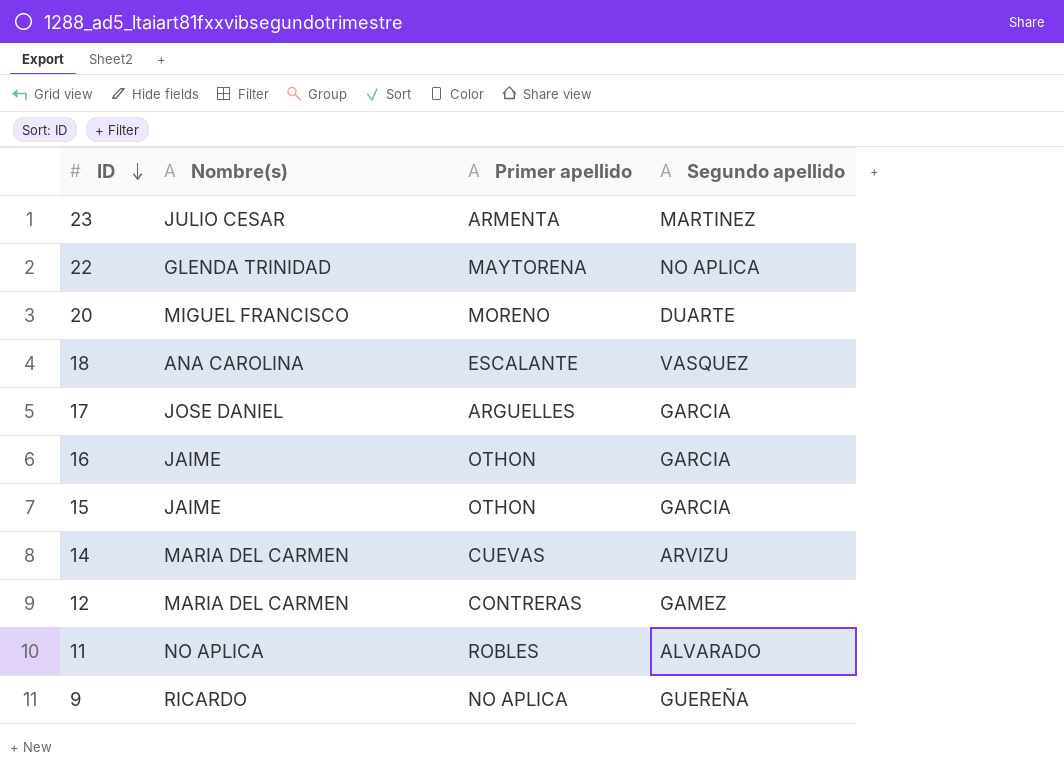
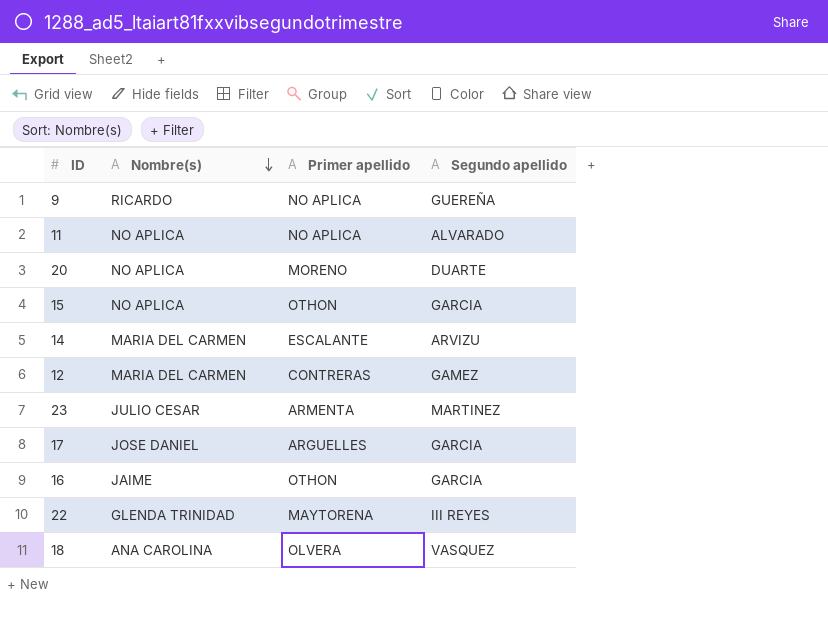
row order: ID descending -> Nombre(s) descending
11 | Primer apellido: ROBLES -> NO APLICA
20 | Nombre(s): MIGUEL FRANCISCO -> NO APLICA
15 | Nombre(s): JAIME -> NO APLICA
14 | Primer apellido: CUEVAS -> ESCALANTE
22 | Segundo apellido: NO APLICA -> III REYES
18 | Primer apellido: ESCALANTE -> OLVERA

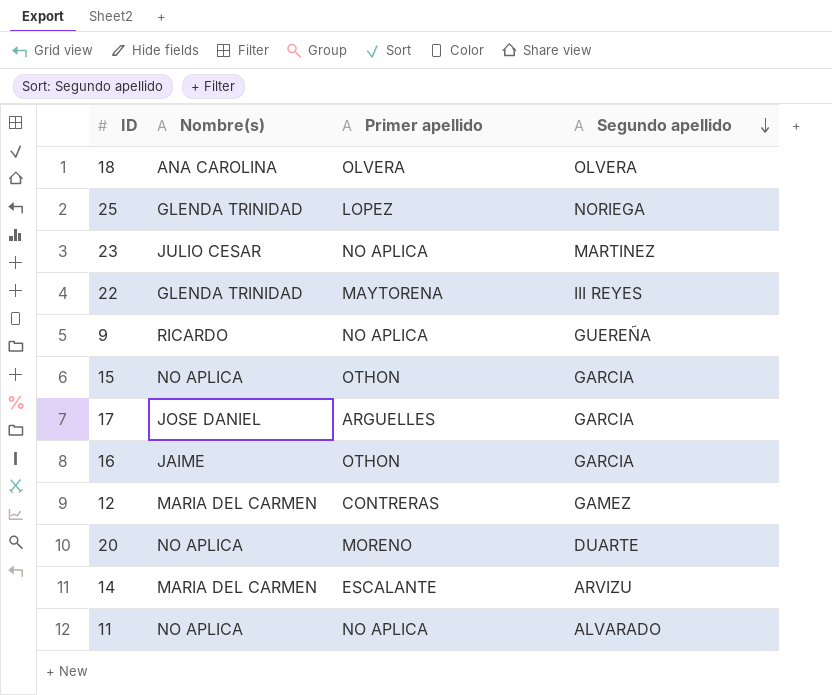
row order: Nombre(s) descending -> Segundo apellido descending
18 | Segundo apellido: VASQUEZ -> OLVERA
row 25: none -> GLENDA TRINIDAD | LOPEZ | NORIEGA
23 | Primer apellido: ARMENTA -> NO APLICA

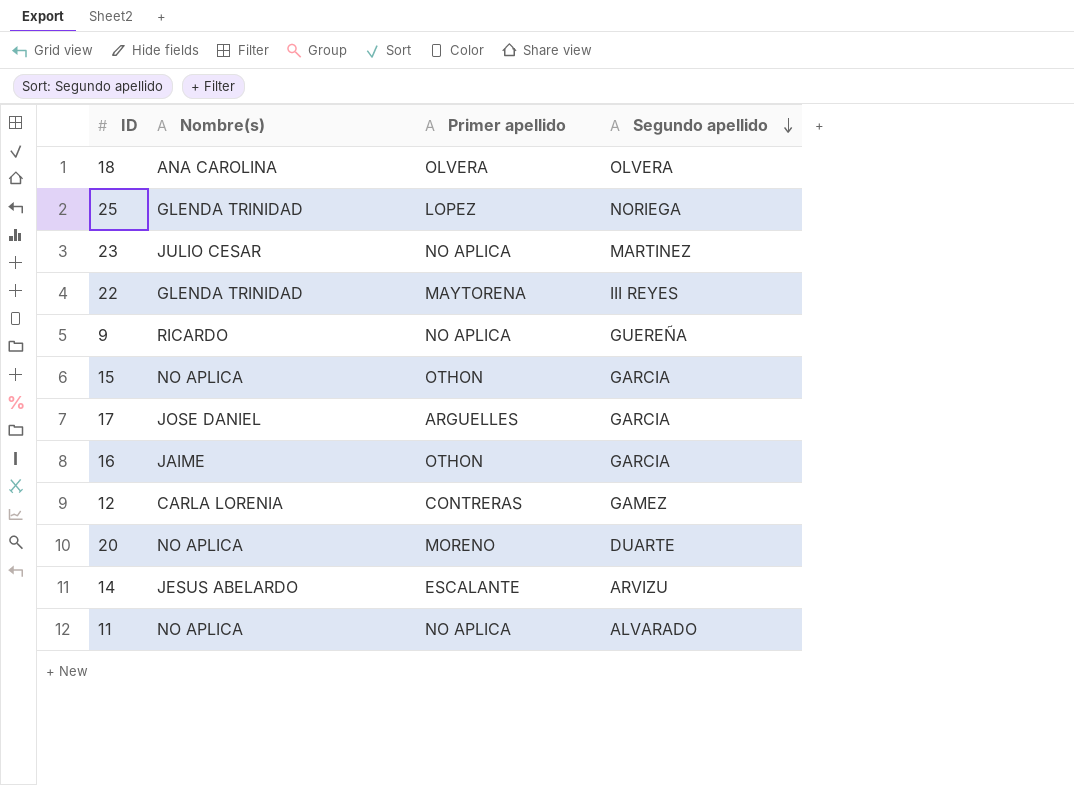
12 | Nombre(s): MARIA DEL CARMEN -> CARLA LORENIA
14 | Nombre(s): MARIA DEL CARMEN -> JESUS ABELARDO

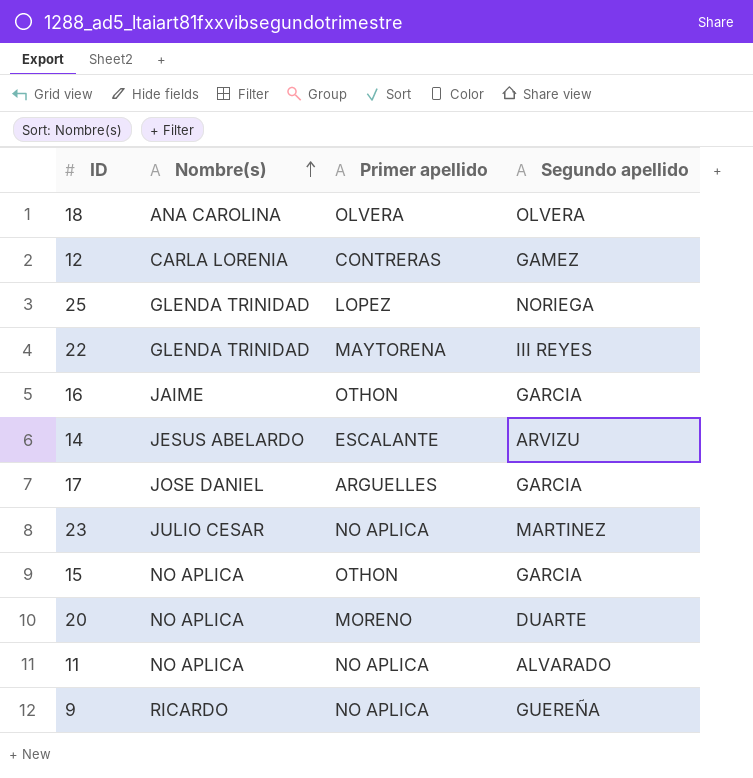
row order: Segundo apellido descending -> Nombre(s) ascending

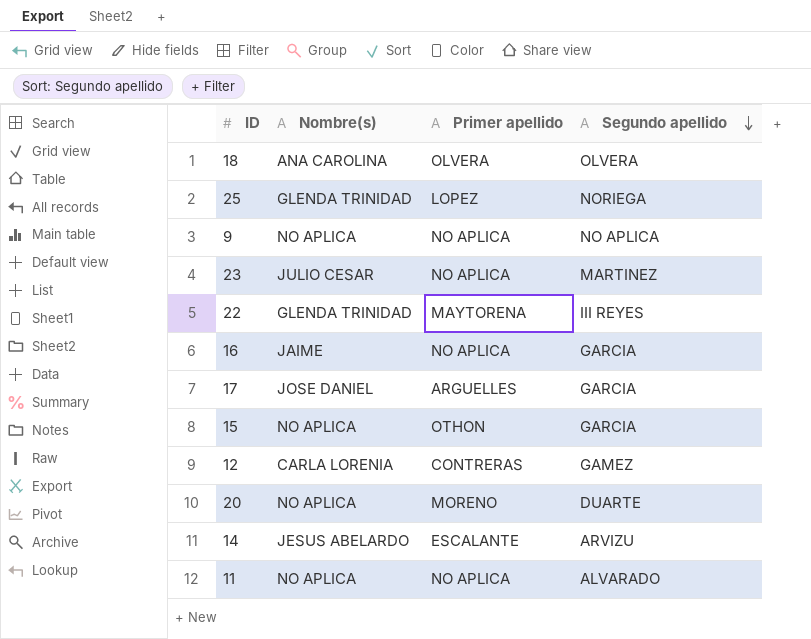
row order: Nombre(s) ascending -> Segundo apellido descending
9 | Nombre(s): RICARDO -> NO APLICA
9 | Segundo apellido: GUEREÑA -> NO APLICA
16 | Primer apellido: OTHON -> NO APLICA

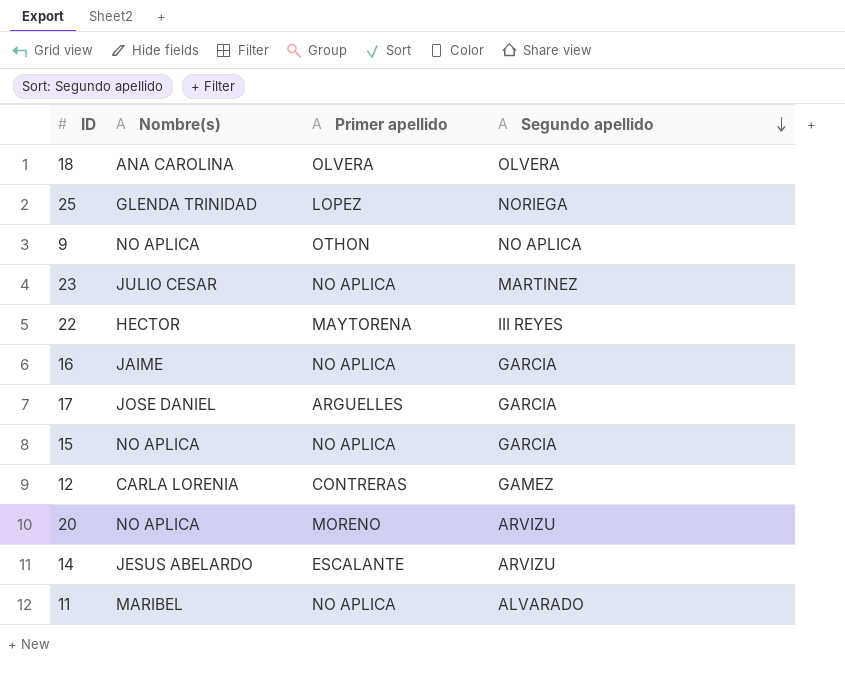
9 | Primer apellido: NO APLICA -> OTHON
22 | Nombre(s): GLENDA TRINIDAD -> HECTOR
15 | Primer apellido: OTHON -> NO APLICA
20 | Segundo apellido: DUARTE -> ARVIZU
11 | Nombre(s): NO APLICA -> MARIBEL

